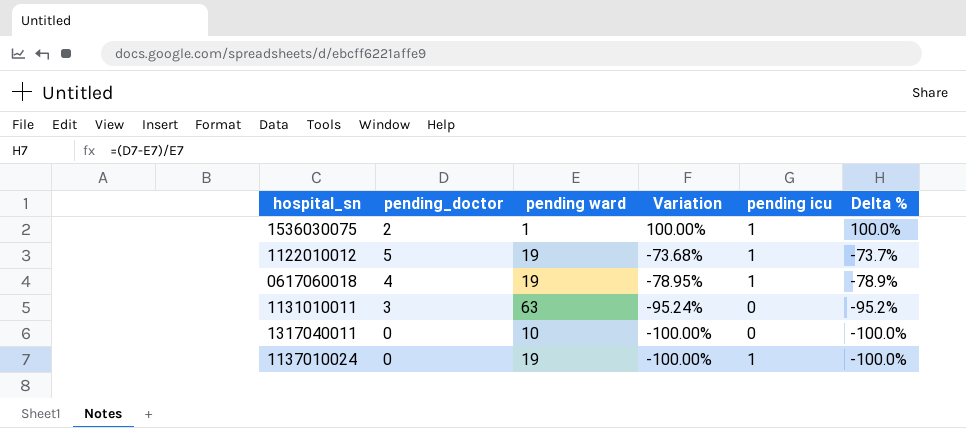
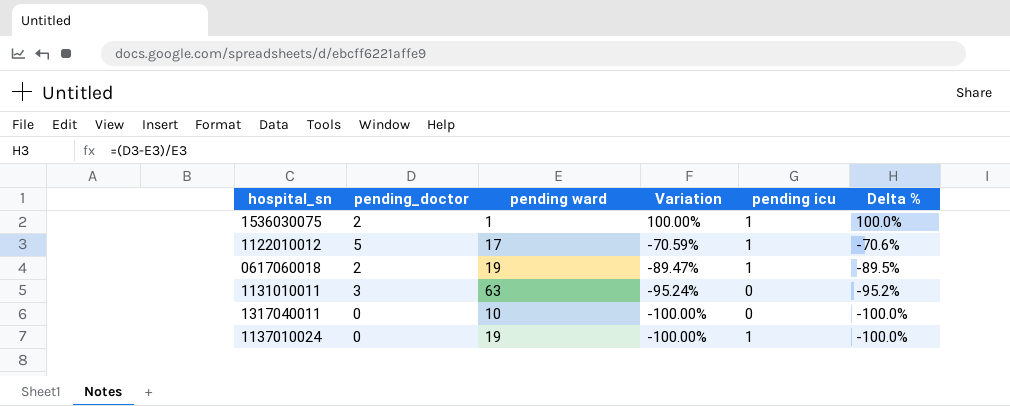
1122010012 | pending ward: 19 -> 17
1122010012 | Variation: -73.68% -> -70.59%
1122010012 | Delta %: -73.7% -> -70.6%
0617060018 | pending_doctor: 4 -> 2
0617060018 | Variation: -78.95% -> -89.47%
0617060018 | Delta %: -78.9% -> -89.5%

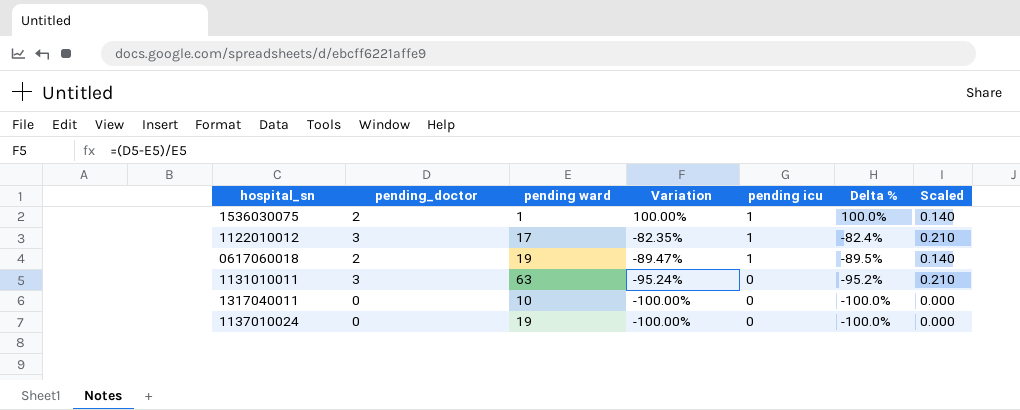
column Scaled | formula: none -> [pending_doctor] * 0.07
1122010012 | pending_doctor: 5 -> 3
1122010012 | Variation: -70.59% -> -82.35%
1122010012 | Delta %: -70.6% -> -82.4%
1137010024 | pending icu: 1 -> 0

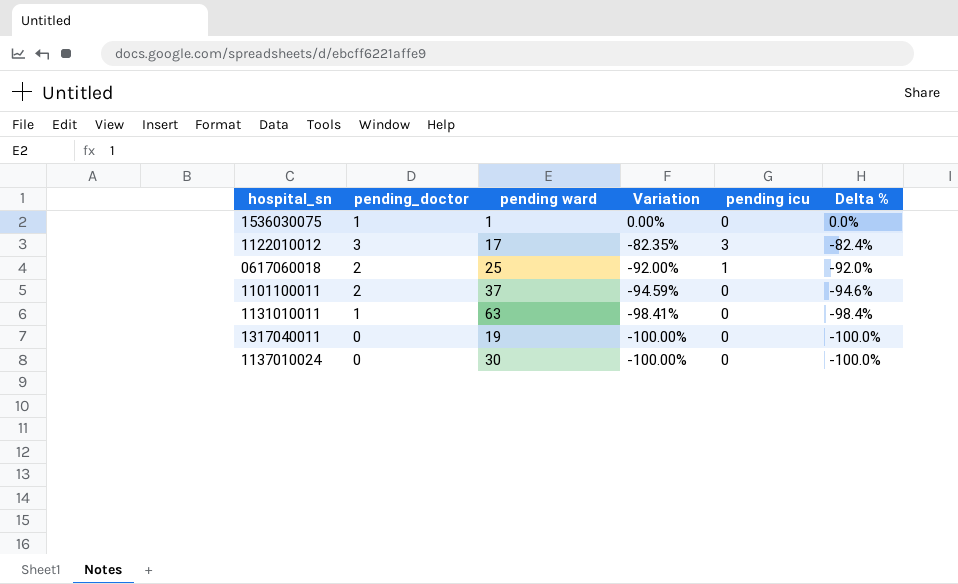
column Scaled | formula: [pending_doctor] * 0.07 -> none
1536030075 | pending_doctor: 2 -> 1
1536030075 | Variation: 100.00% -> 0.00%
1536030075 | pending icu: 1 -> 0
1536030075 | Delta %: 100.0% -> 0.0%
1122010012 | pending icu: 1 -> 3
0617060018 | pending ward: 19 -> 25
0617060018 | Variation: -89.47% -> -92.00%
0617060018 | Delta %: -89.5% -> -92.0%
row 1101100011: none -> 2 | 37 | -94.59% | 0 | -94.6%
1131010011 | pending_doctor: 3 -> 1
1131010011 | Variation: -95.24% -> -98.41%
1131010011 | Delta %: -95.2% -> -98.4%
1317040011 | pending ward: 10 -> 19
1137010024 | pending ward: 19 -> 30

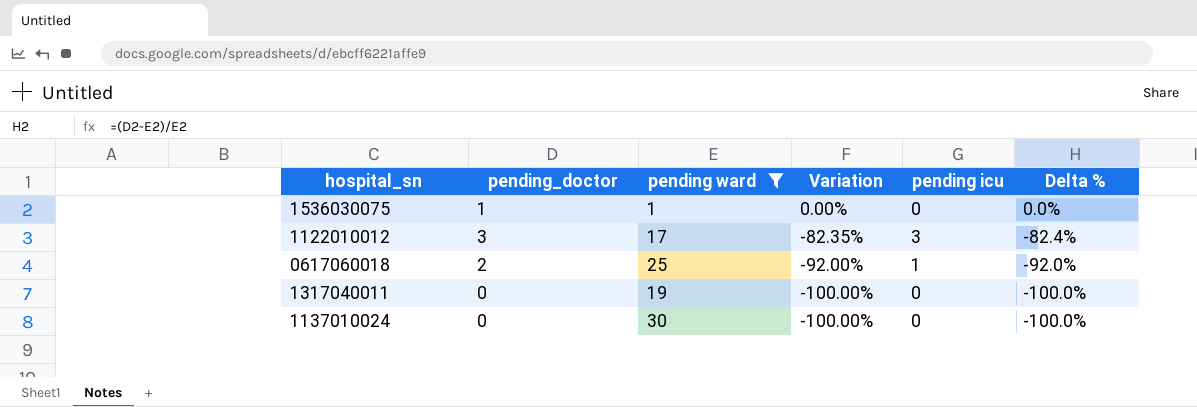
filter: none -> pending ward <= 30

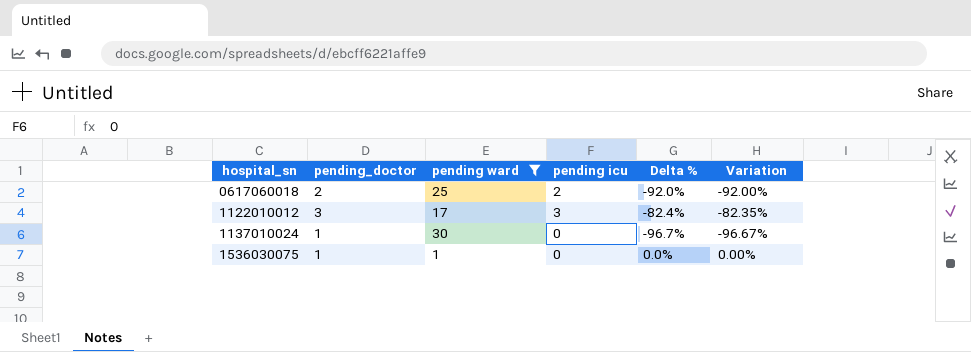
row order: Variation descending -> hospital_sn ascending
column Variation | position: 4 -> 6
row 1317040011: 0 | 19 | -100.00% | 0 | -100.0% -> none
0617060018 | pending icu: 1 -> 2
1137010024 | pending_doctor: 0 -> 1
1137010024 | Delta %: -100.0% -> -96.7%
1137010024 | Variation: -100.00% -> -96.67%

